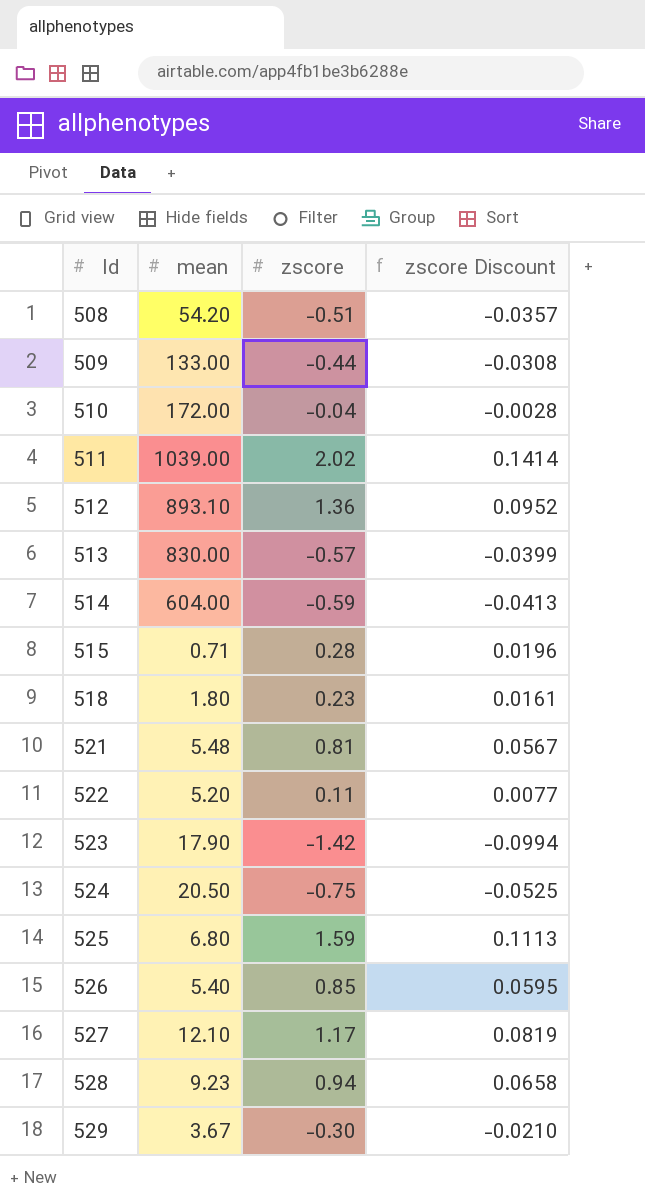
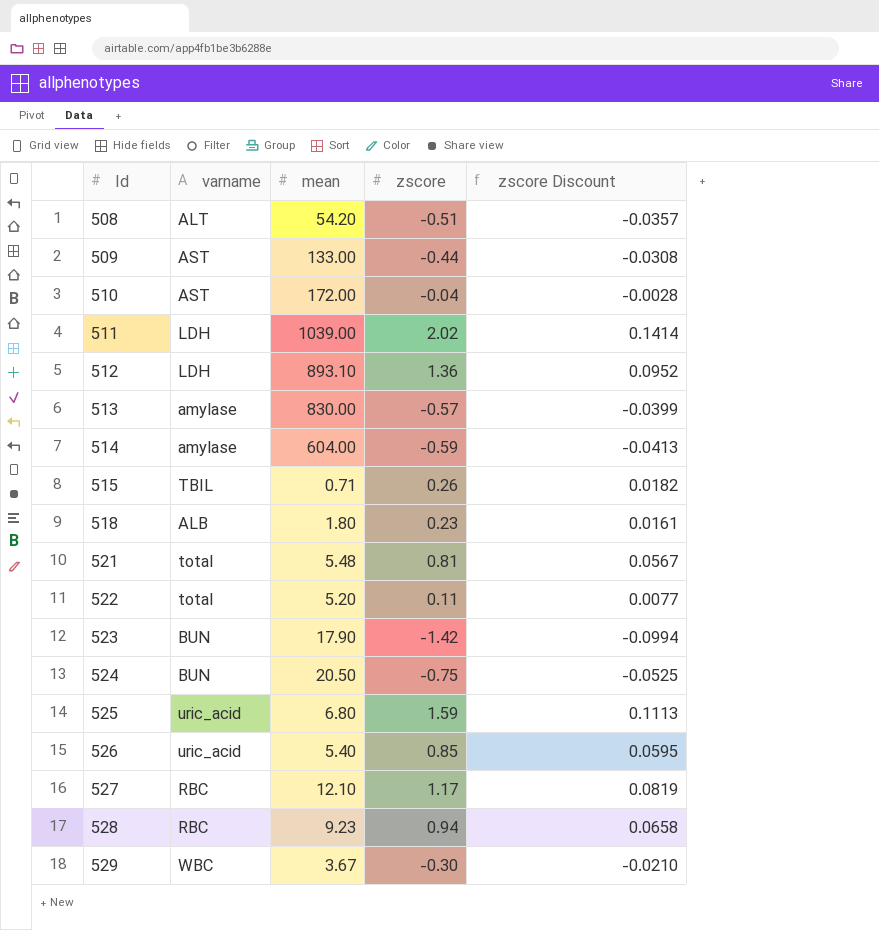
column varname | position: none -> 2
515 | zscore: 0.28 -> 0.26
515 | zscore Discount: 0.0196 -> 0.0182

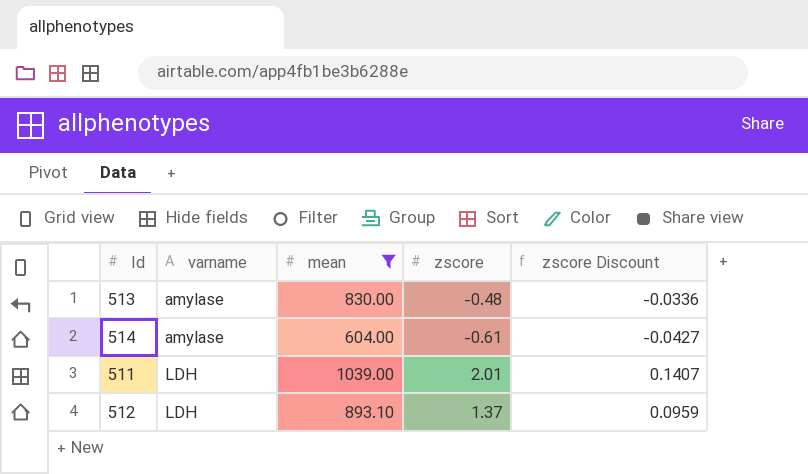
filter: none -> mean >= 604.00
row order: Id ascending -> varname ascending
513 | zscore: -0.57 -> -0.48
513 | zscore Discount: -0.0399 -> -0.0336
514 | zscore: -0.59 -> -0.61
514 | zscore Discount: -0.0413 -> -0.0427
511 | zscore: 2.02 -> 2.01
511 | zscore Discount: 0.1414 -> 0.1407
512 | zscore: 1.36 -> 1.37
512 | zscore Discount: 0.0952 -> 0.0959

